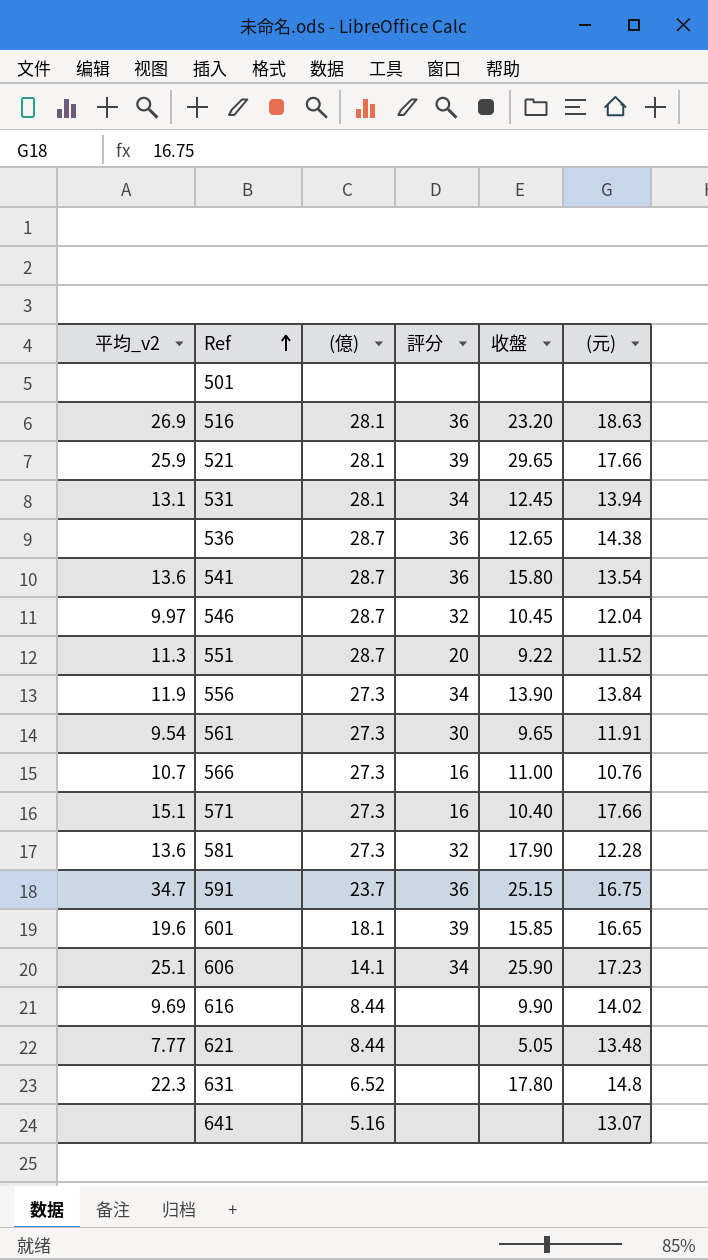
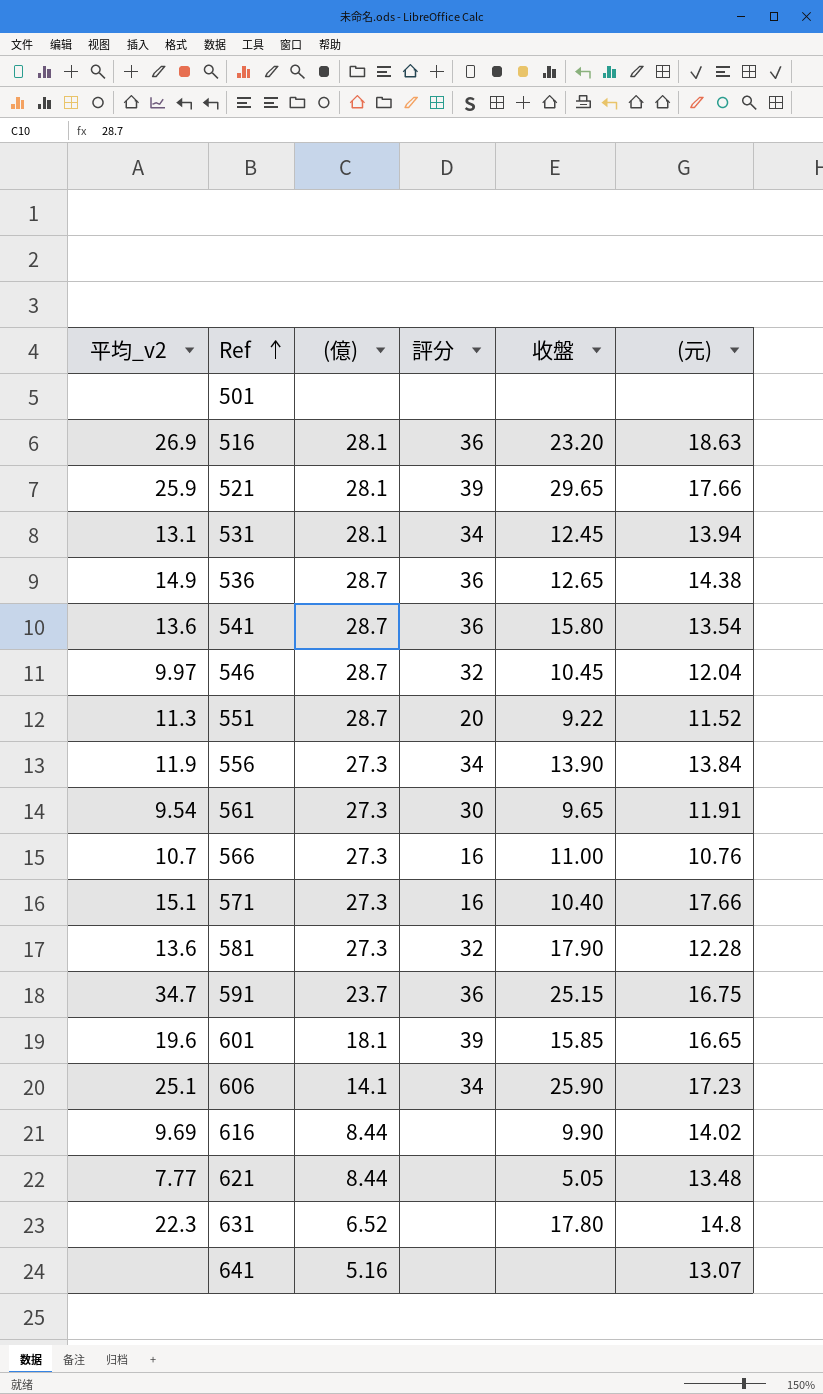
536 | 平均_v2: none -> 14.9

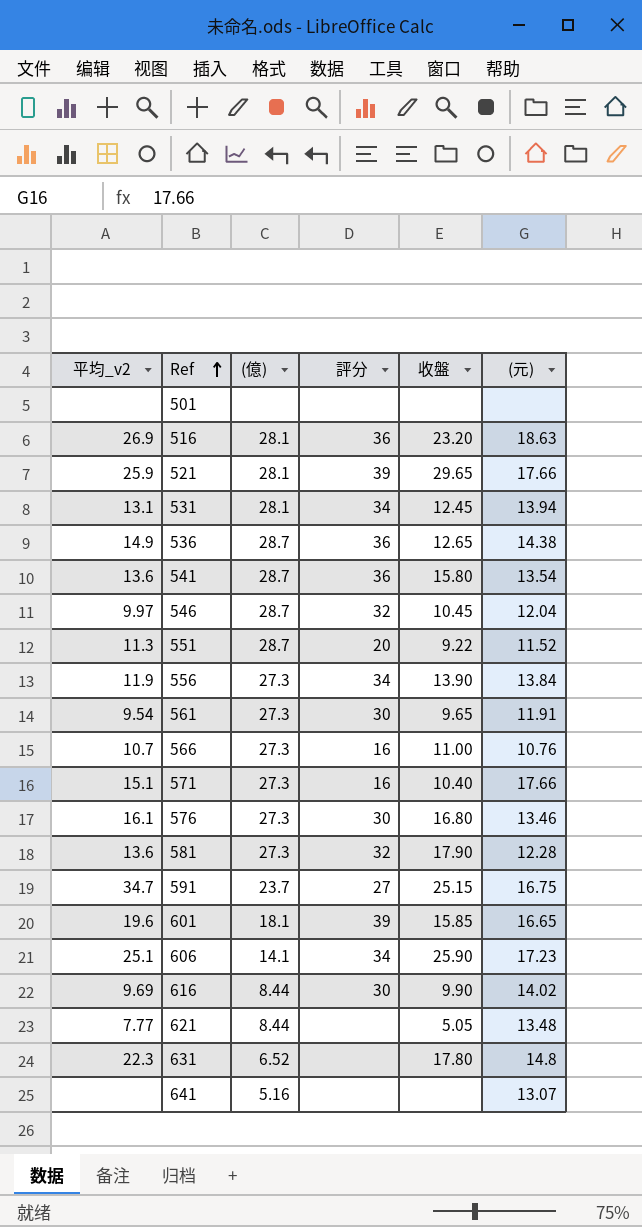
row 576: none -> 16.1 | 27.3 | 30 | 16.80 | 13.46
591 | 評分: 36 -> 27
616 | 評分: none -> 30

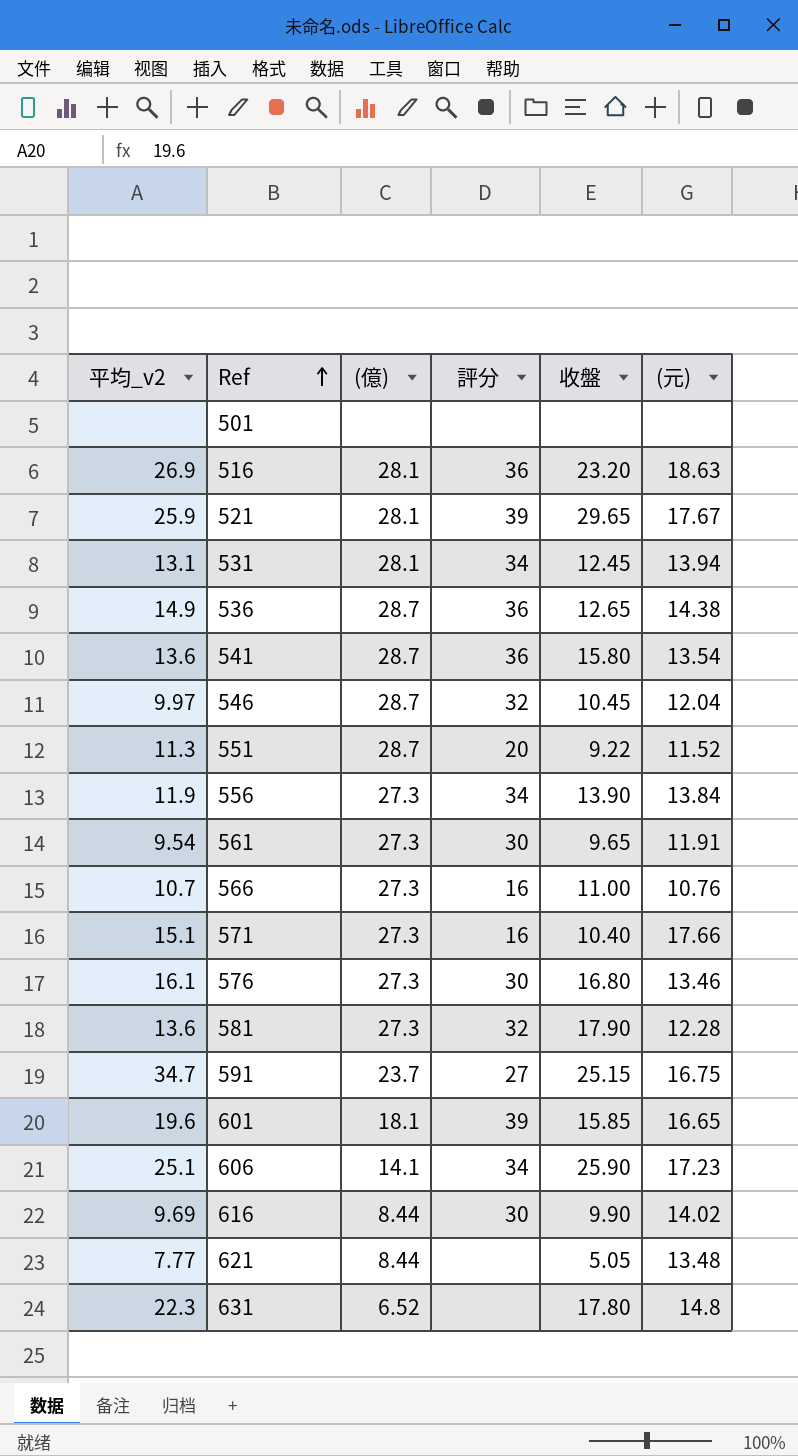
row 641: none | 5.16 | none | none | 13.07 -> none
521 | (元): 17.66 -> 17.67

